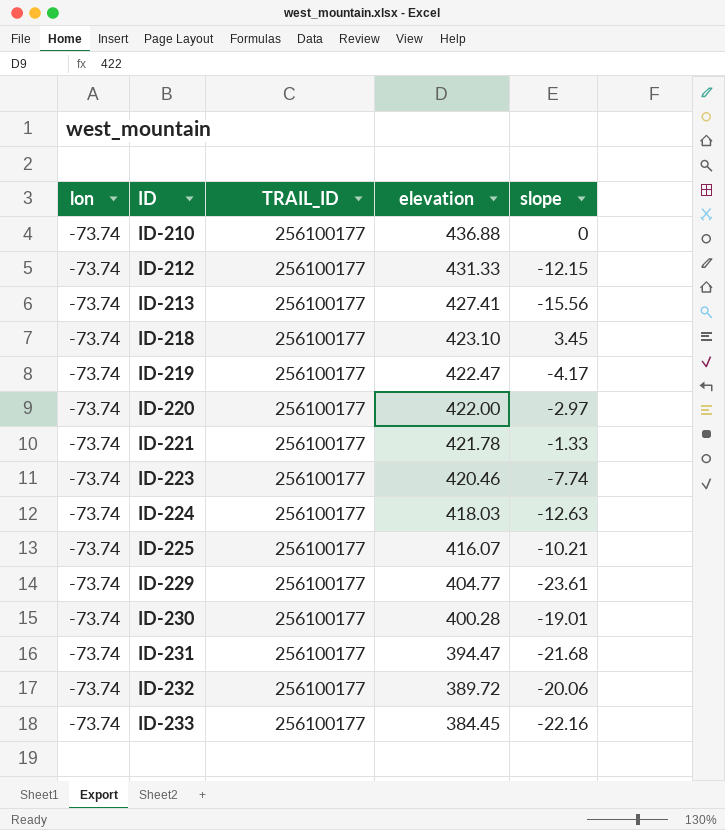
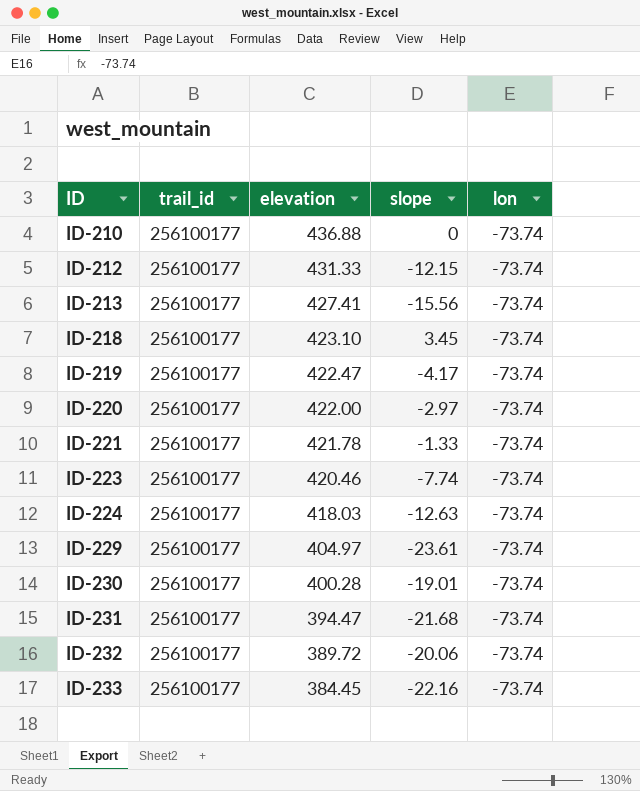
column name: TRAIL_ID -> trail_id
column lon | position: 1 -> 5
row ID-225: -73.74 | 256100177 | 416.07 | -10.21 -> none
ID-229 | elevation: 404.77 -> 404.97

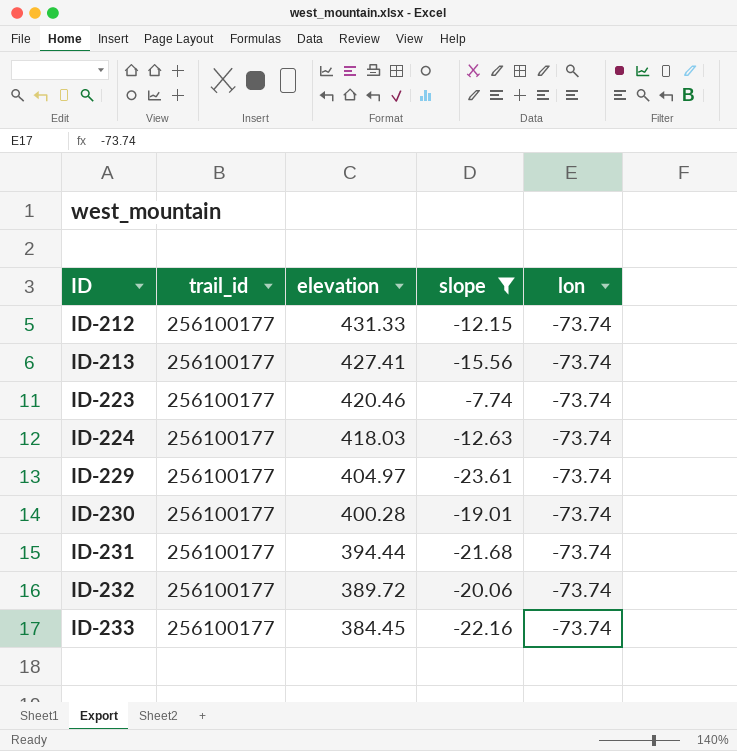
filter: none -> slope <= -7.74
ID-231 | elevation: 394.47 -> 394.44

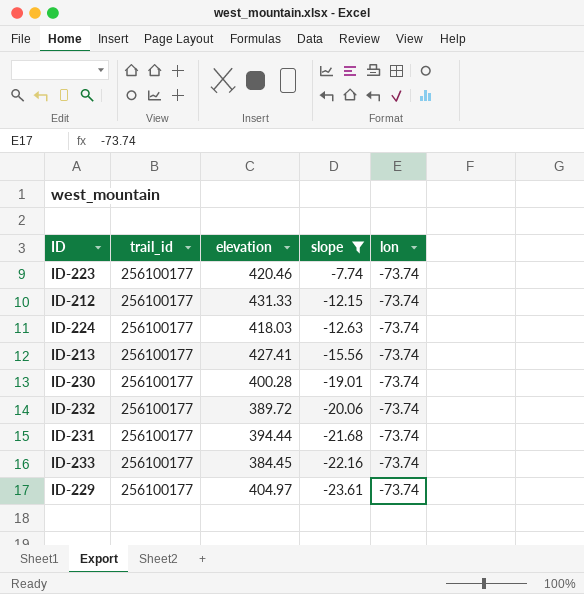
row order: ID ascending -> slope descending

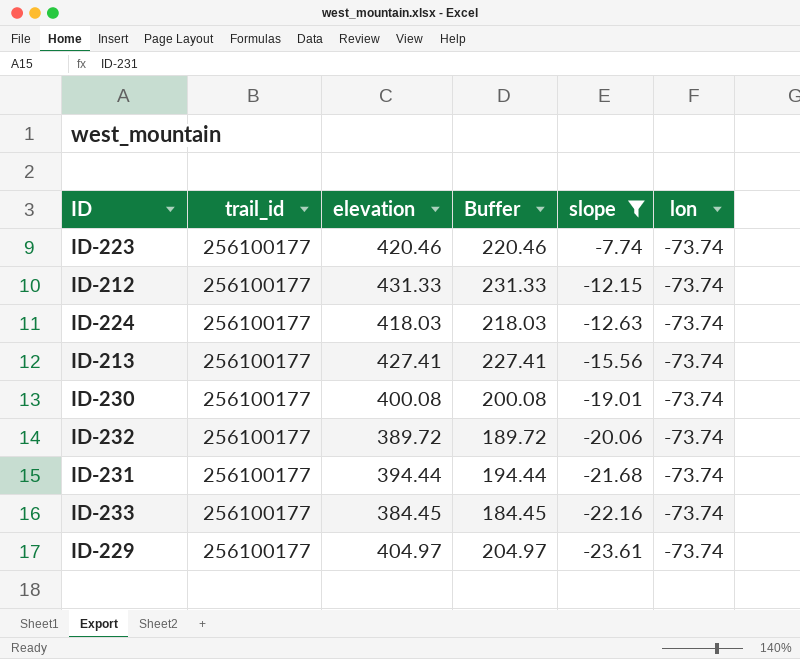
column Buffer | formula: none -> [elevation] - 200
ID-230 | elevation: 400.28 -> 400.08

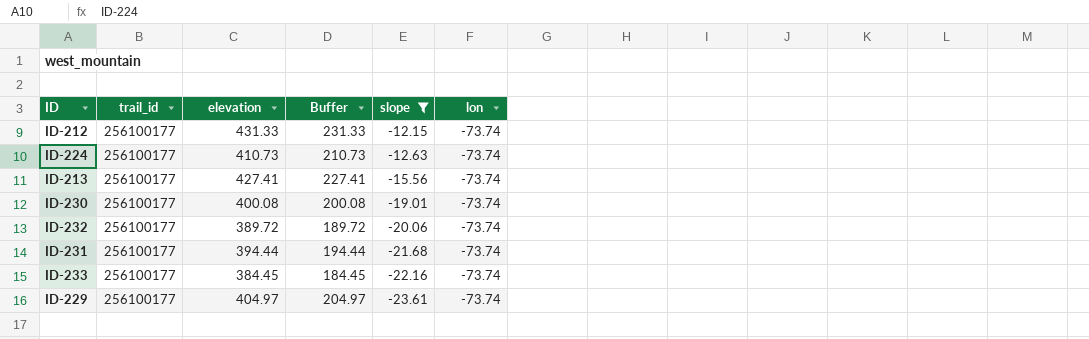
row ID-223: 256100177 | 420.46 | 220.46 | -7.74 | -73.74 -> none
ID-224 | elevation: 418.03 -> 410.73
ID-224 | Buffer: 218.03 -> 210.73

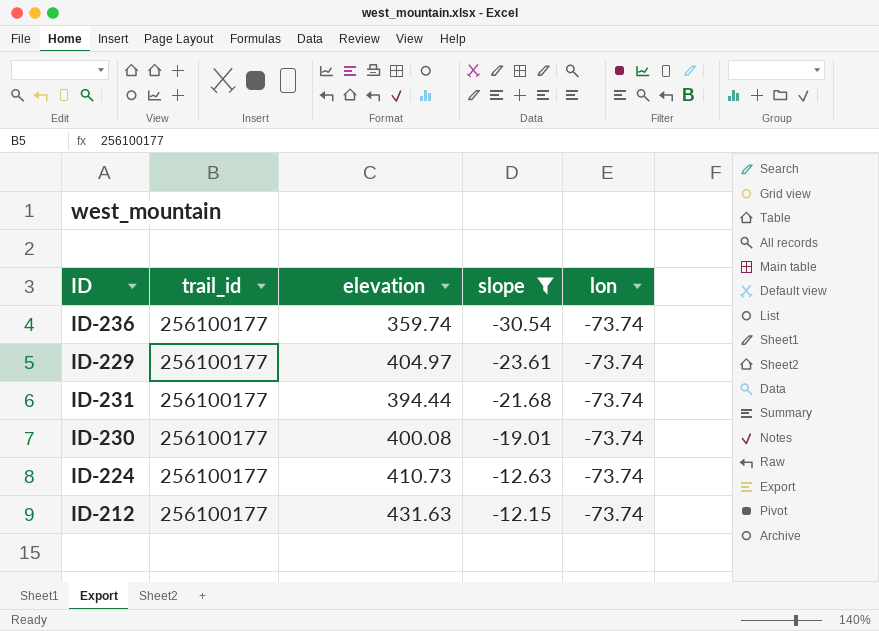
row order: slope descending -> slope ascending
column Buffer | formula: [elevation] - 200 -> none
row ID-213: 256100177 | 427.41 | 227.41 | -15.56 | -73.74 -> none
row ID-232: 256100177 | 389.72 | 189.72 | -20.06 | -73.74 -> none
row ID-233: 256100177 | 384.45 | 184.45 | -22.16 | -73.74 -> none
row ID-236: none -> 256100177 | 359.74 | -30.54 | -73.74
ID-212 | elevation: 431.33 -> 431.63

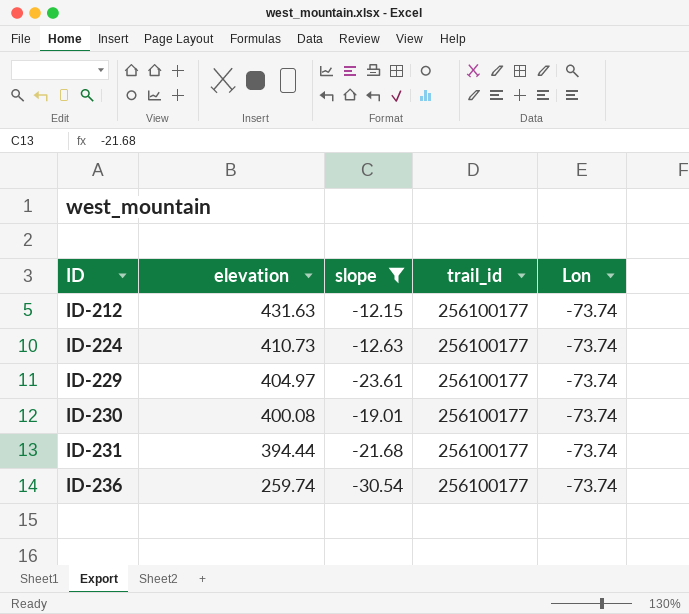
row order: slope ascending -> ID ascending
column trail_id | position: 2 -> 4
column name: lon -> Lon
ID-236 | elevation: 359.74 -> 259.74

